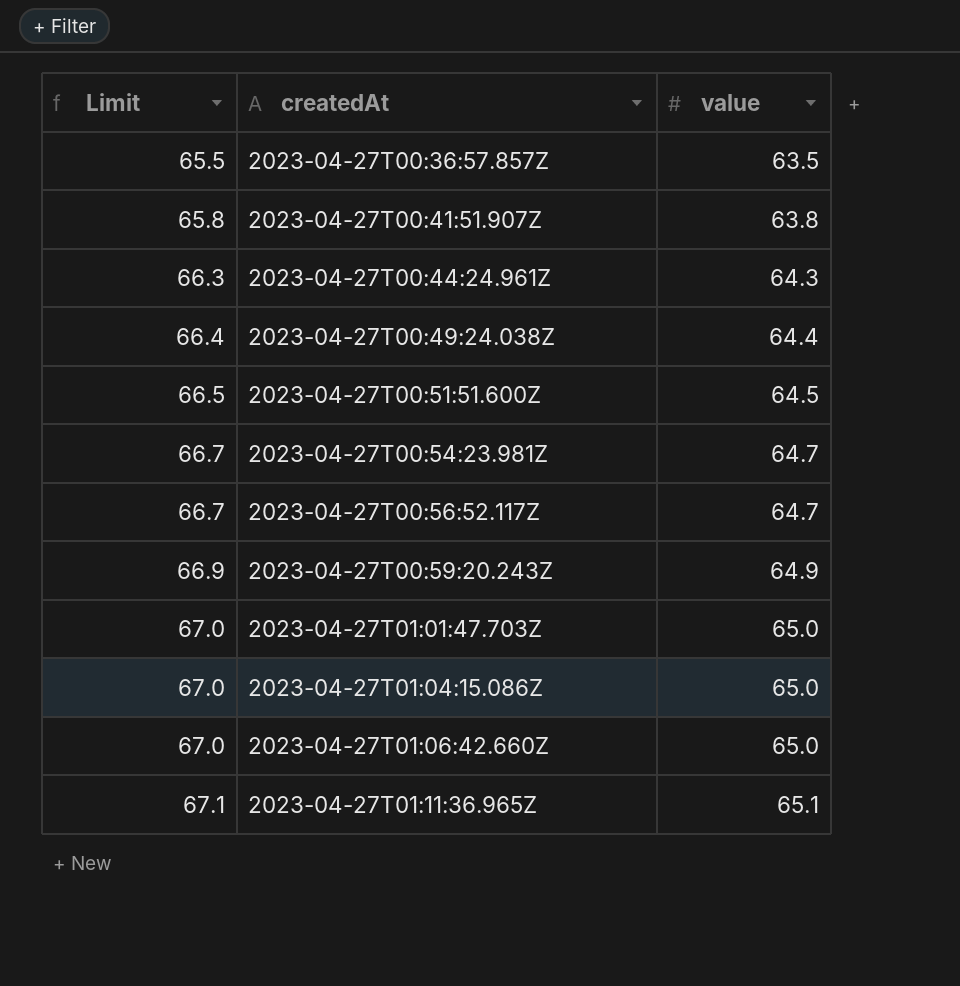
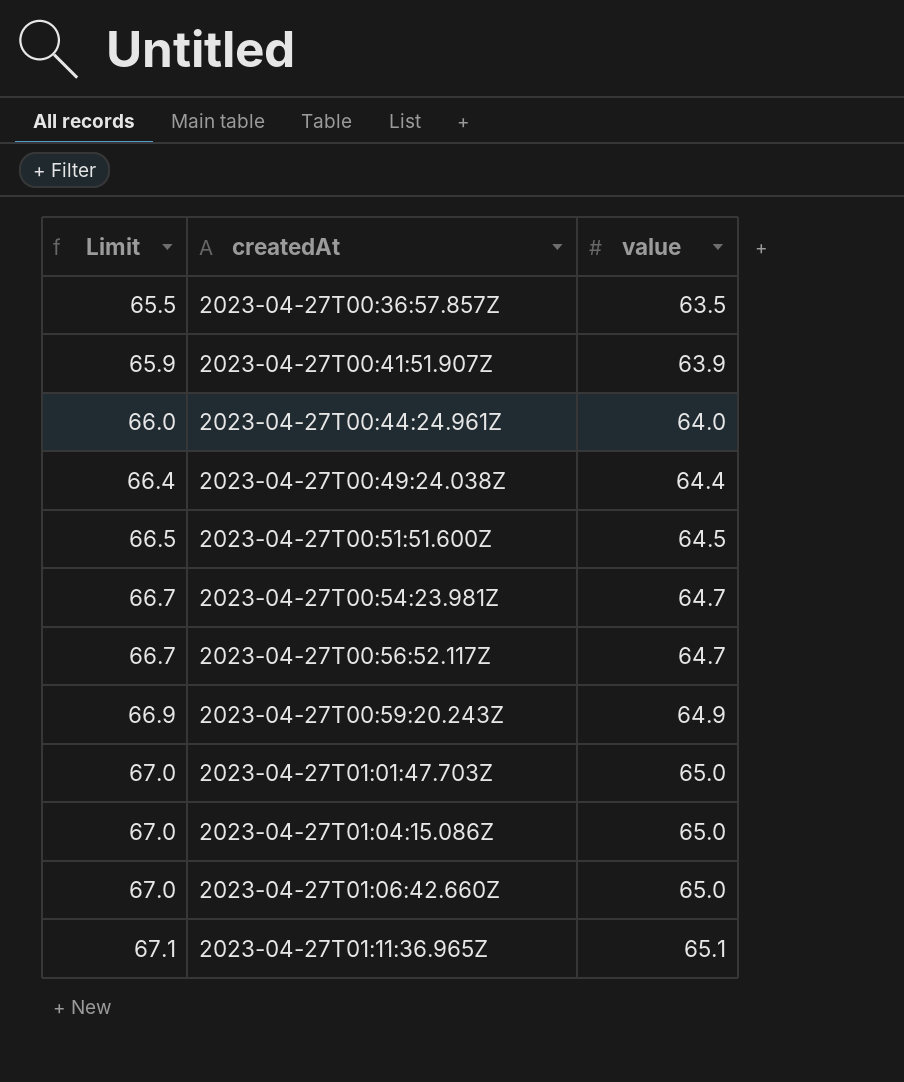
2023-04-27T00:41:51.907Z | Limit: 65.8 -> 65.9
2023-04-27T00:41:51.907Z | value: 63.8 -> 63.9
2023-04-27T00:44:24.961Z | Limit: 66.3 -> 66.0
2023-04-27T00:44:24.961Z | value: 64.3 -> 64.0

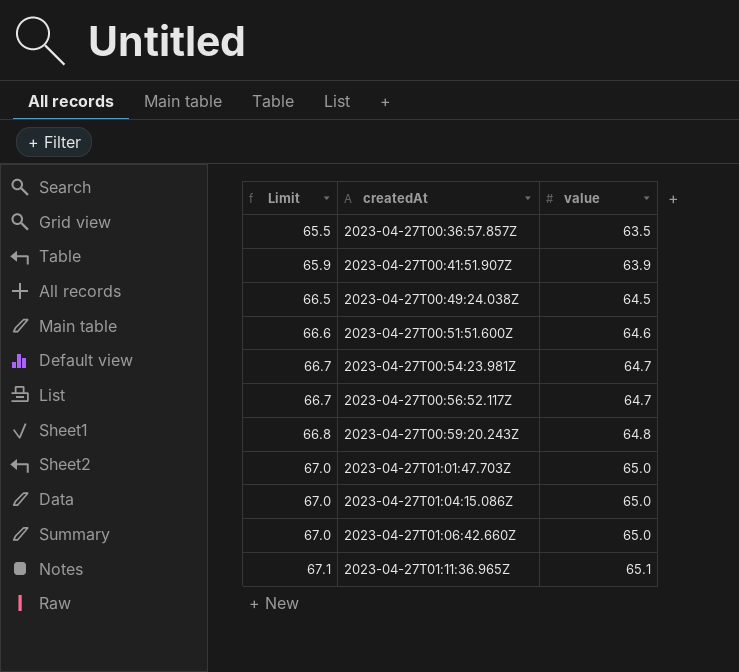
row 2023-04-27T00:44:24.961Z: 66.0 | 64.0 -> none
2023-04-27T00:49:24.038Z | Limit: 66.4 -> 66.5
2023-04-27T00:49:24.038Z | value: 64.4 -> 64.5
2023-04-27T00:51:51.600Z | Limit: 66.5 -> 66.6
2023-04-27T00:51:51.600Z | value: 64.5 -> 64.6
2023-04-27T00:59:20.243Z | Limit: 66.9 -> 66.8
2023-04-27T00:59:20.243Z | value: 64.9 -> 64.8

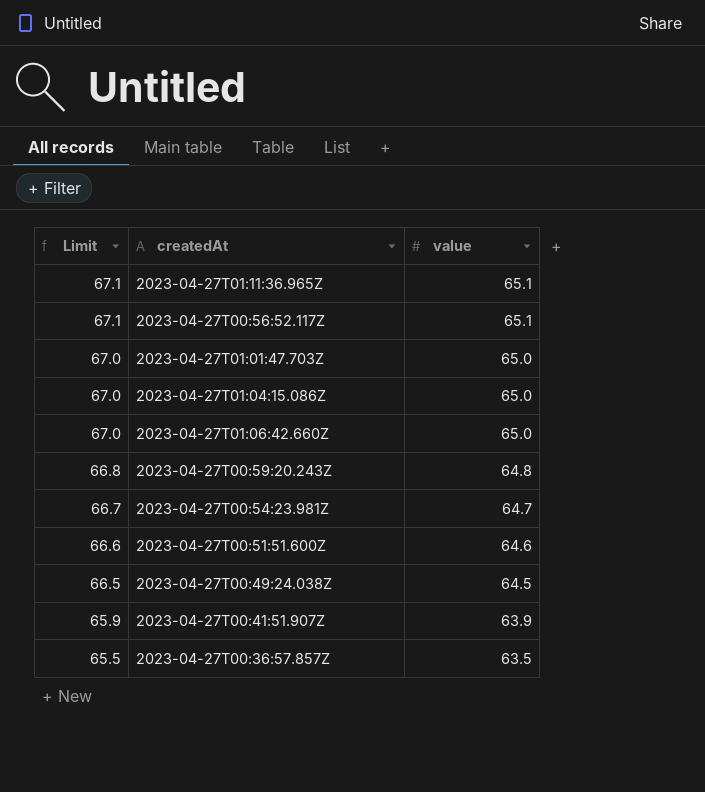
row order: Limit ascending -> Limit descending
2023-04-27T00:56:52.117Z | Limit: 66.7 -> 67.1
2023-04-27T00:56:52.117Z | value: 64.7 -> 65.1

